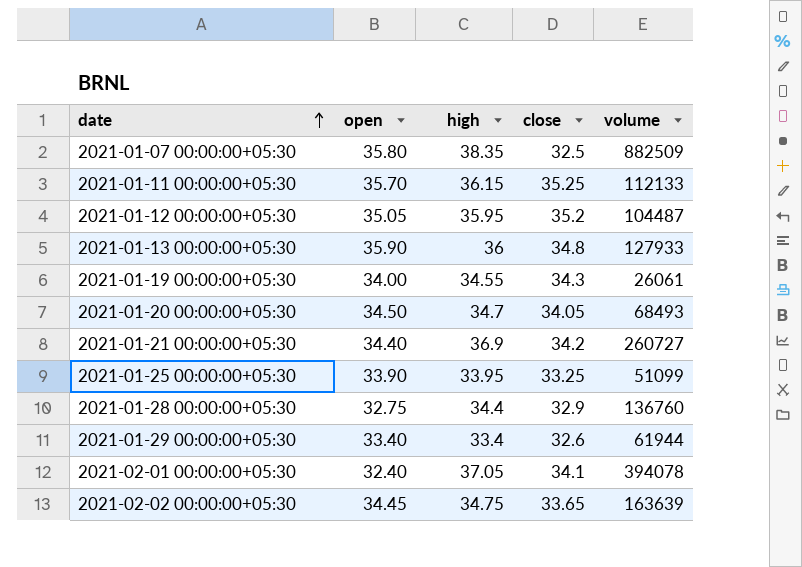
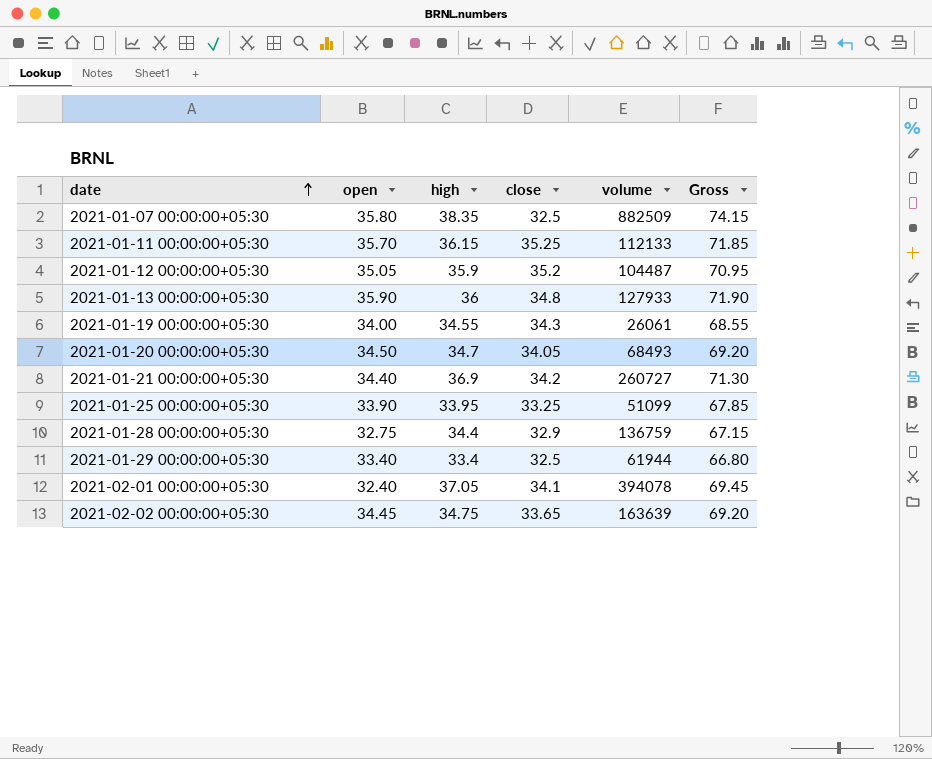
column Gross | formula: none -> [open] + [high]
2021-01-12 00:00:00+05:30 | high: 35.95 -> 35.9
2021-01-28 00:00:00+05:30 | volume: 136760 -> 136759
2021-01-29 00:00:00+05:30 | close: 32.6 -> 32.5

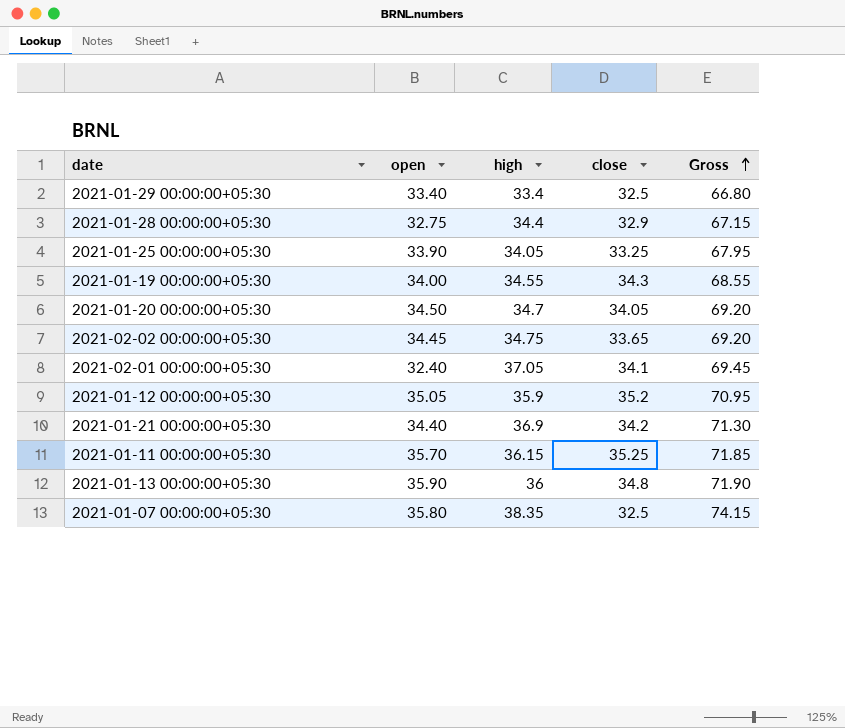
row order: date ascending -> Gross ascending
column volume | position: 5 -> none
2021-01-25 00:00:00+05:30 | high: 33.95 -> 34.05
2021-01-25 00:00:00+05:30 | Gross: 67.85 -> 67.95

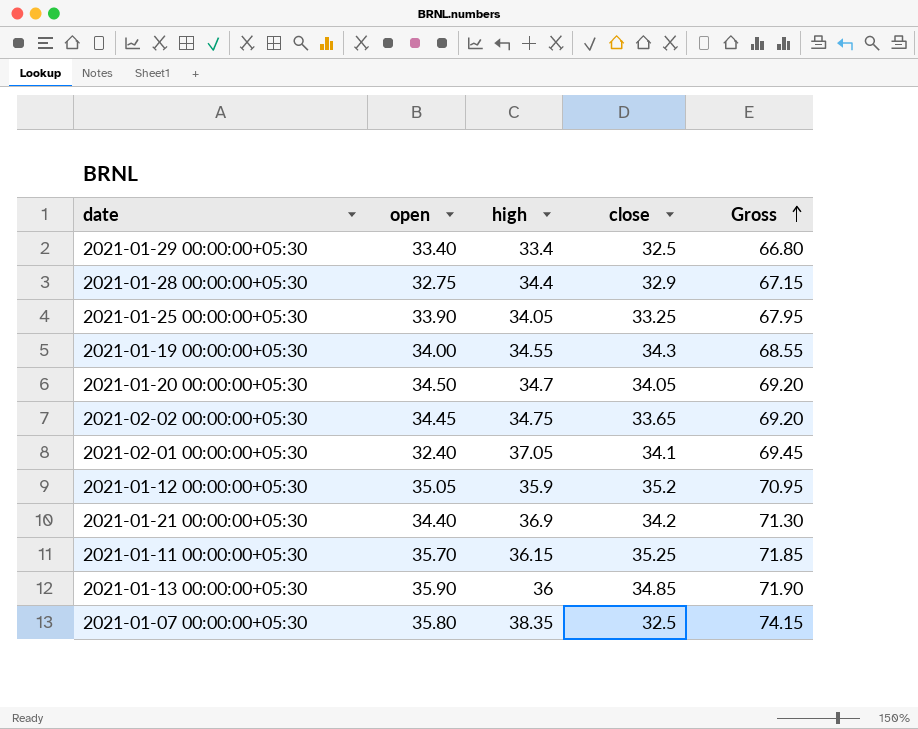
2021-01-13 00:00:00+05:30 | close: 34.8 -> 34.85

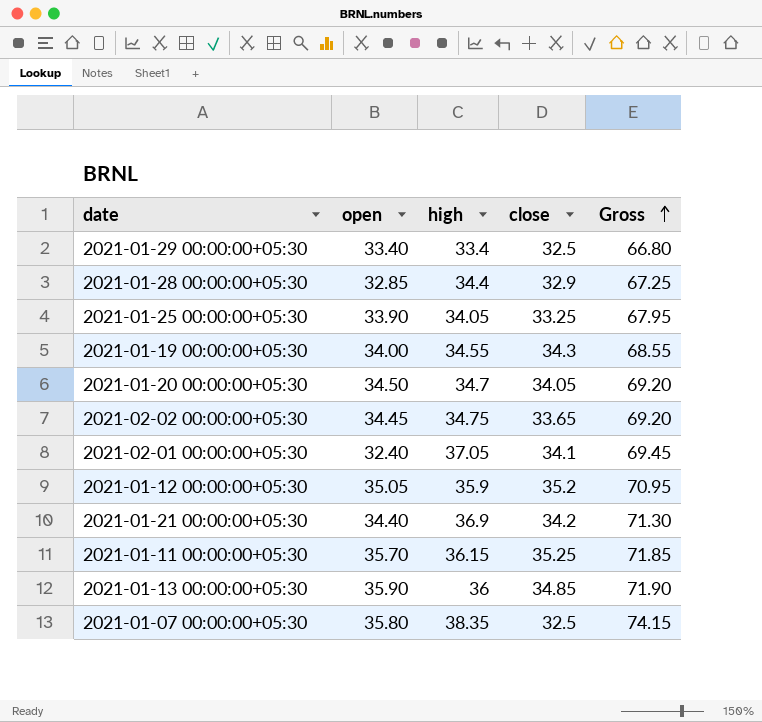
2021-01-28 00:00:00+05:30 | open: 32.75 -> 32.85
2021-01-28 00:00:00+05:30 | Gross: 67.15 -> 67.25

